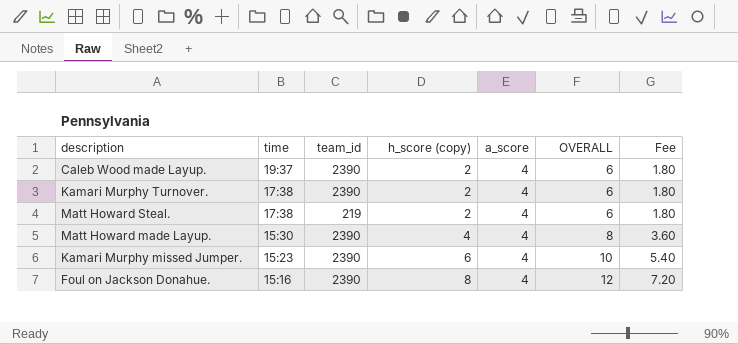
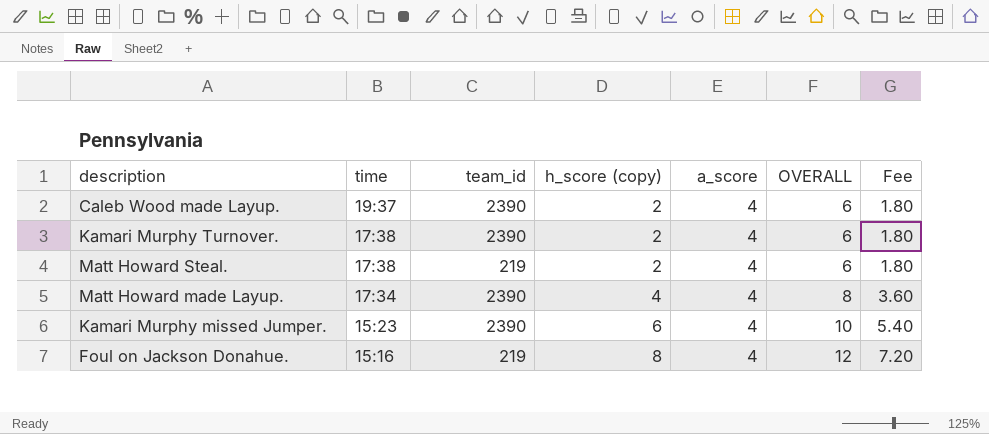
Matt Howard made Layup. | time: 15:30 -> 17:34
Foul on Jackson Donahue. | team_id: 2390 -> 219

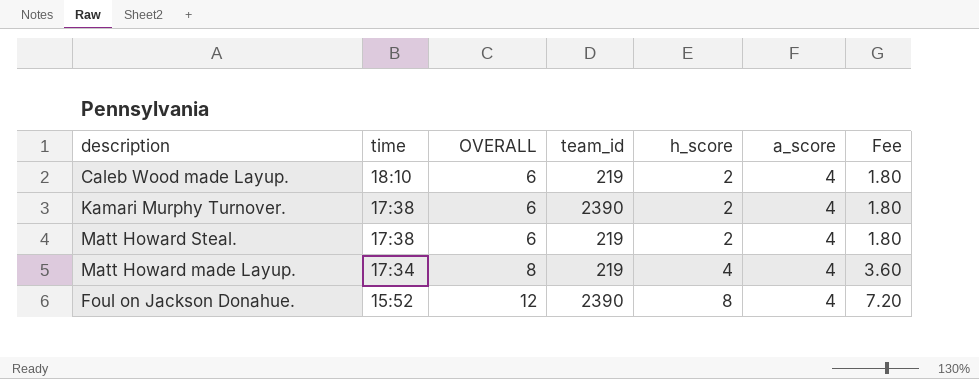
column OVERALL | position: 6 -> 3
column name: h_score (copy) -> h_score
row Kamari Murphy missed Jumper.: 15:23 | 2390 | 6 | 4 | 10 | 5.40 -> none
Caleb Wood made Layup. | time: 19:37 -> 18:10
Caleb Wood made Layup. | team_id: 2390 -> 219
Matt Howard made Layup. | team_id: 2390 -> 219
Foul on Jackson Donahue. | time: 15:16 -> 15:52
Foul on Jackson Donahue. | team_id: 219 -> 2390

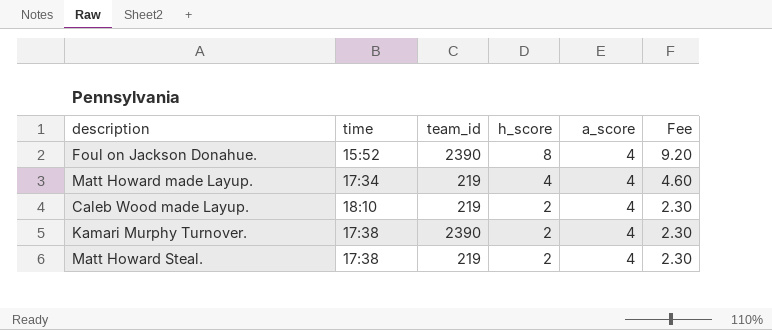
row order: time descending -> h_score descending
column OVERALL | formula: [h_score] + [a_score] -> none
column Fee | formula: [h_score] * 0.9 -> [h_score] * 1.15

